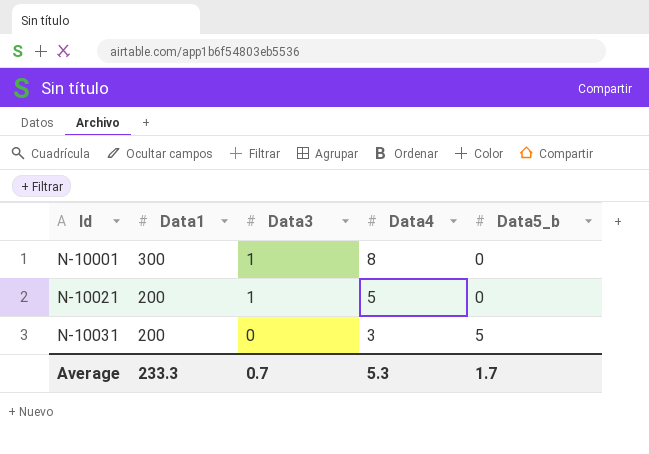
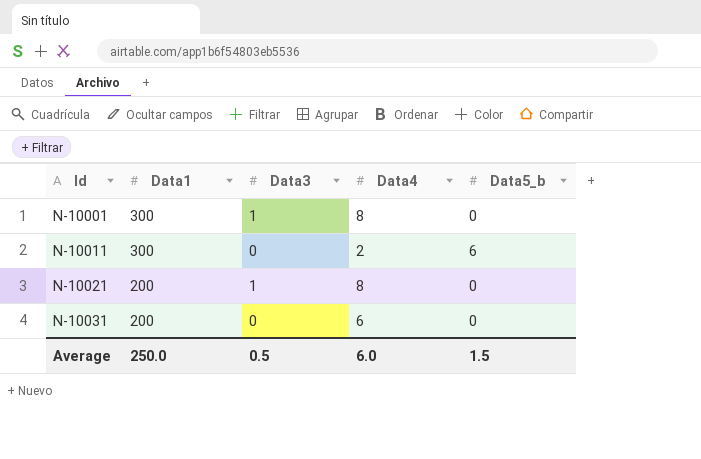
row N-10011: none -> 300 | 0 | 2 | 6
N-10021 | Data4: 5 -> 8
N-10031 | Data4: 3 -> 6
N-10031 | Data5_b: 5 -> 0
Average | Data1: 233.3 -> 250.0
Average | Data3: 0.7 -> 0.5
Average | Data4: 5.3 -> 6.0
Average | Data5_b: 1.7 -> 1.5

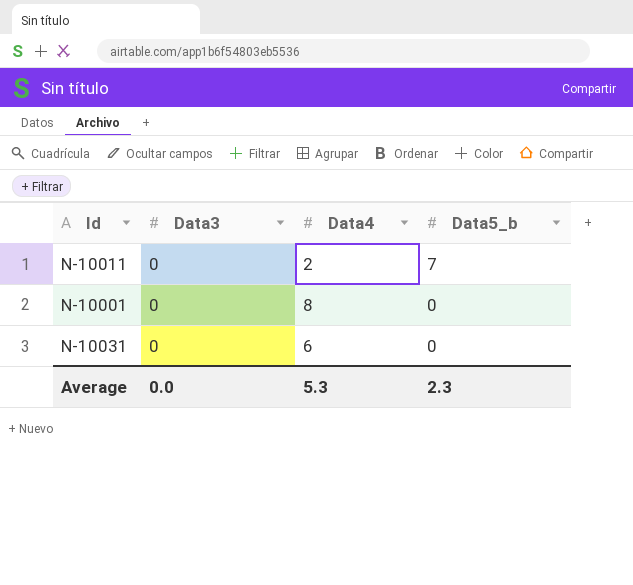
row order: Id ascending -> Data5_b descending
column Data1 | position: 2 -> none
row N-10021: 200 | 1 | 8 | 0 -> none
N-10011 | Data5_b: 6 -> 7
N-10001 | Data3: 1 -> 0
Average | Data3: 0.5 -> 0.0
Average | Data4: 6.0 -> 5.3
Average | Data5_b: 1.5 -> 2.3

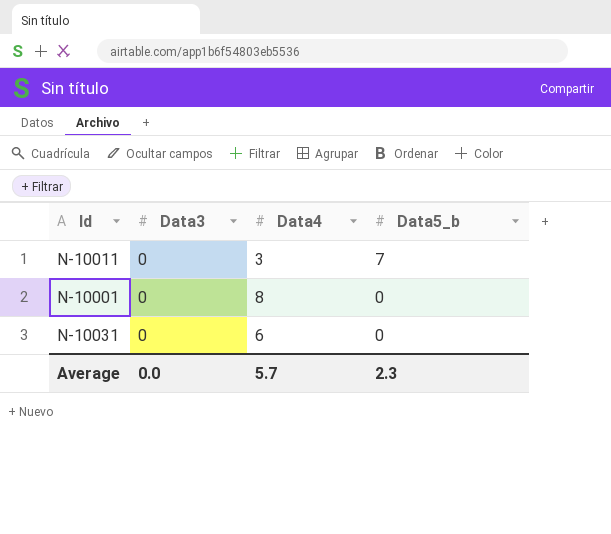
N-10011 | Data4: 2 -> 3
Average | Data4: 5.3 -> 5.7

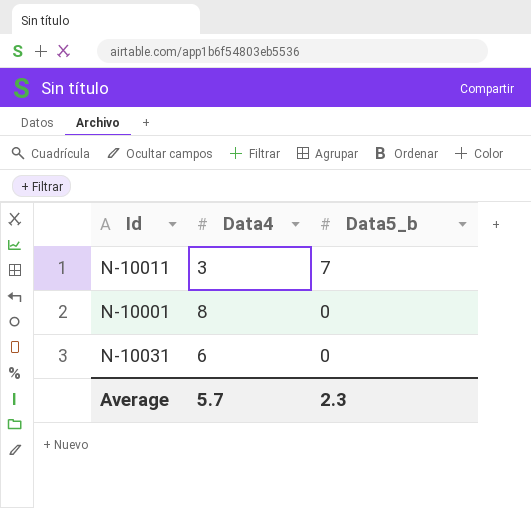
column Data3 | position: 2 -> none

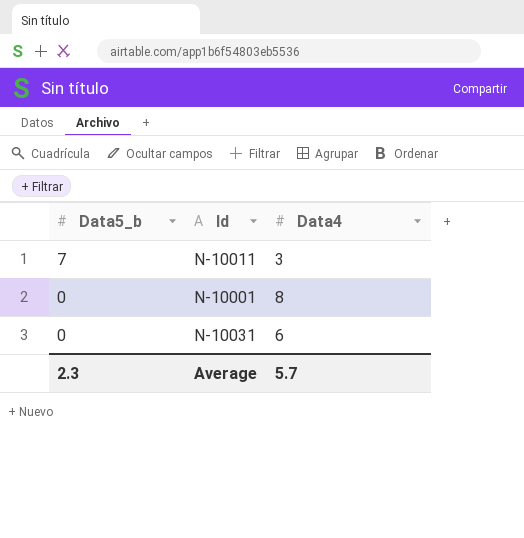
column Data5_b | position: 3 -> 1

